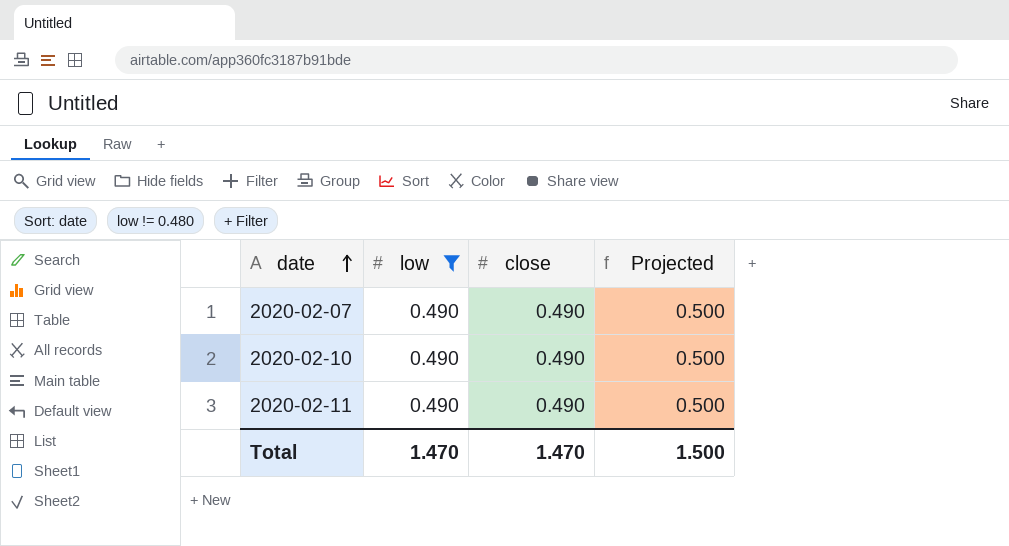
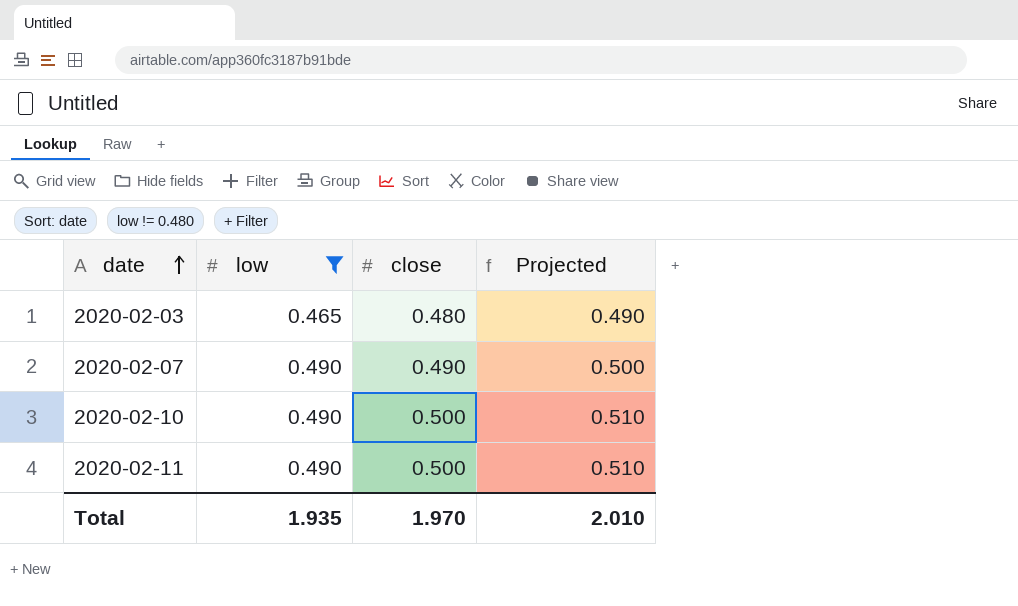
row 2020-02-03: none -> 0.465 | 0.480 | 0.490
2020-02-10 | close: 0.490 -> 0.500
2020-02-10 | Projected: 0.500 -> 0.510
2020-02-11 | close: 0.490 -> 0.500
2020-02-11 | Projected: 0.500 -> 0.510
Total | low: 1.470 -> 1.935
Total | close: 1.470 -> 1.970
Total | Projected: 1.500 -> 2.010

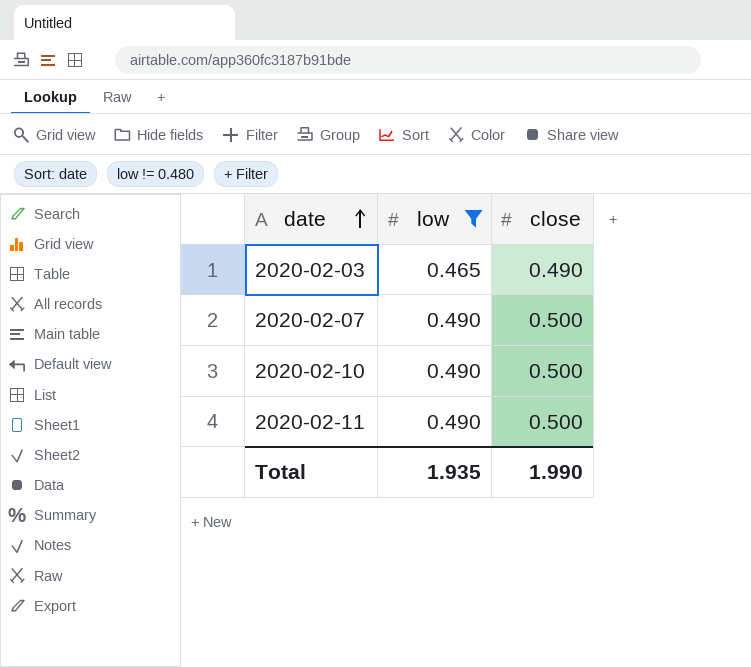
column Projected | formula: [close] * 1.02 -> none
2020-02-03 | close: 0.480 -> 0.490
2020-02-07 | close: 0.490 -> 0.500
Total | close: 1.970 -> 1.990

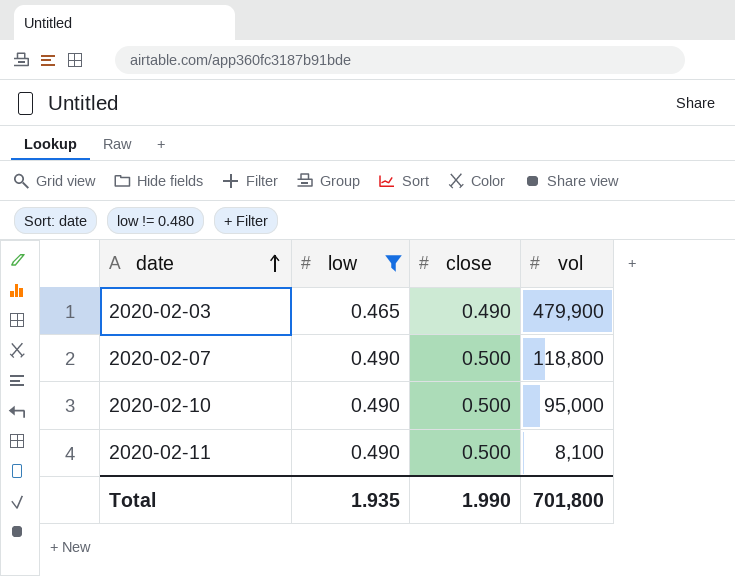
column vol | position: none -> 4

